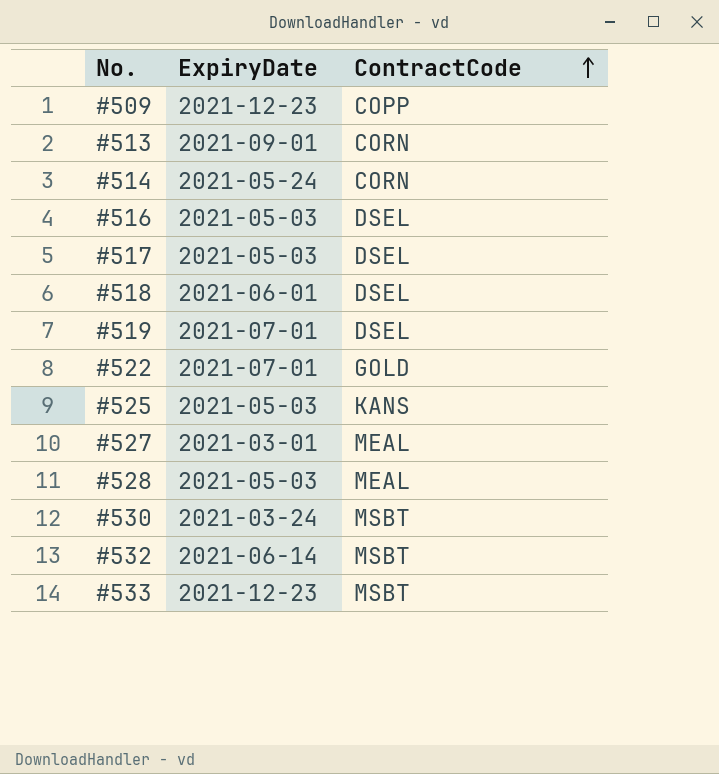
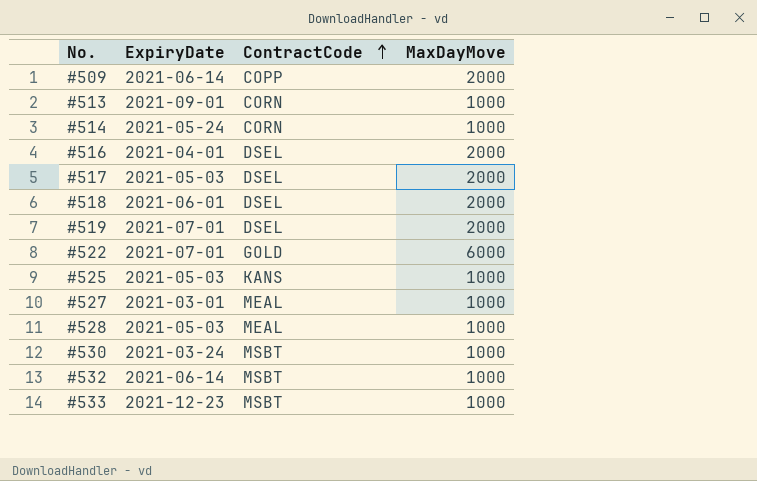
column MaxDayMove | position: none -> 4
#509 | ExpiryDate: 2021-12-23 -> 2021-06-14
#516 | ExpiryDate: 2021-05-03 -> 2021-04-01

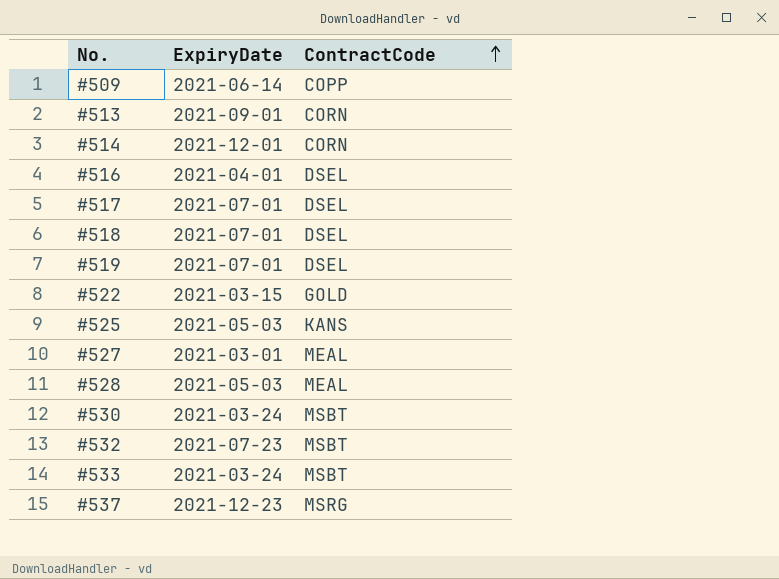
column MaxDayMove | position: 4 -> none
#514 | ExpiryDate: 2021-05-24 -> 2021-12-01
#517 | ExpiryDate: 2021-05-03 -> 2021-07-01
#518 | ExpiryDate: 2021-06-01 -> 2021-07-01
#522 | ExpiryDate: 2021-07-01 -> 2021-03-15
#532 | ExpiryDate: 2021-06-14 -> 2021-07-23
#533 | ExpiryDate: 2021-12-23 -> 2021-03-24
row #537: none -> 2021-12-23 | MSRG

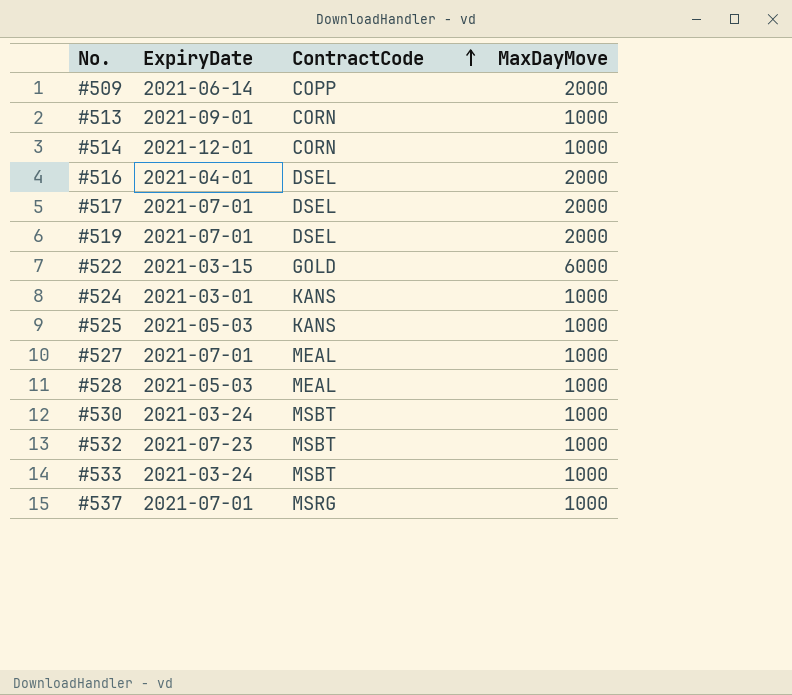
column MaxDayMove | position: none -> 4
row #518: 2021-07-01 | DSEL -> none
row #524: none -> 2021-03-01 | KANS | 1000
#527 | ExpiryDate: 2021-03-01 -> 2021-07-01
#537 | ExpiryDate: 2021-12-23 -> 2021-07-01

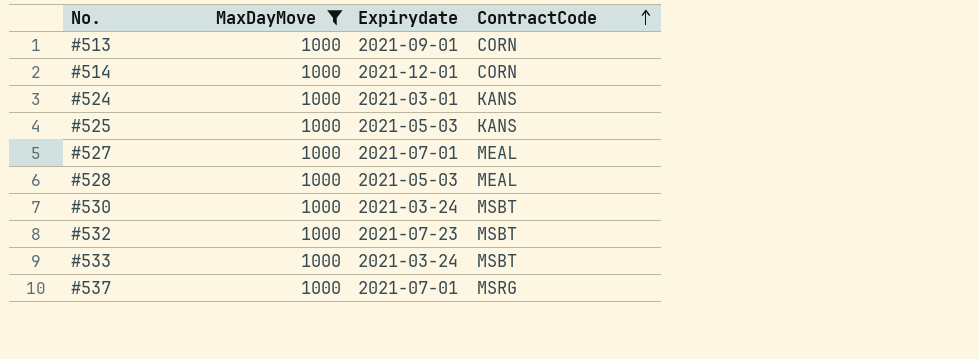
filter: none -> MaxDayMove = 1000
column MaxDayMove | position: 4 -> 2
column name: ExpiryDate -> Expirydate

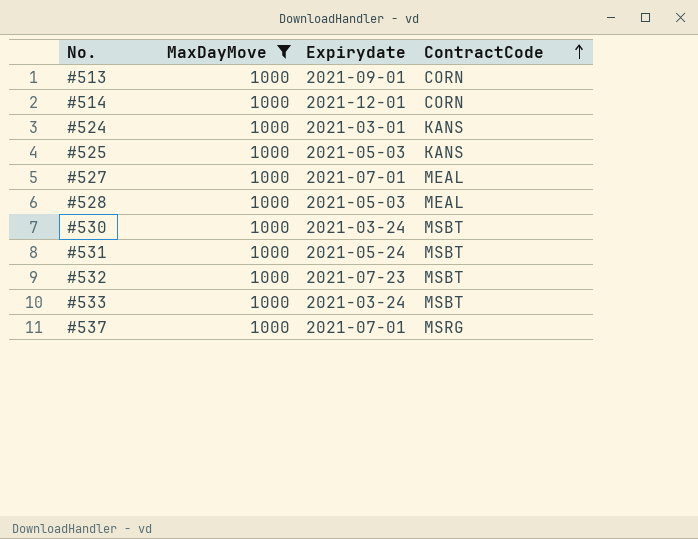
row #531: none -> 1000 | 2021-05-24 | MSBT

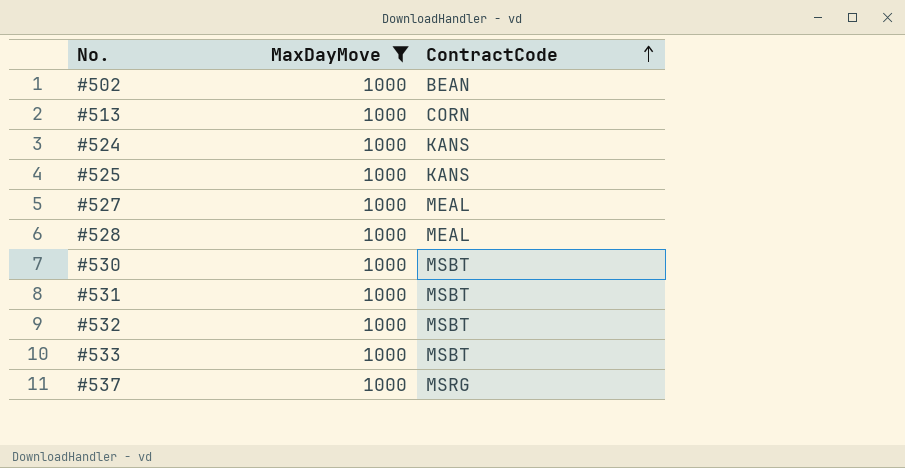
column Expirydate | position: 3 -> none
row #514: 1000 | 2021-12-01 | CORN -> none
row #502: none -> 1000 | BEAN

